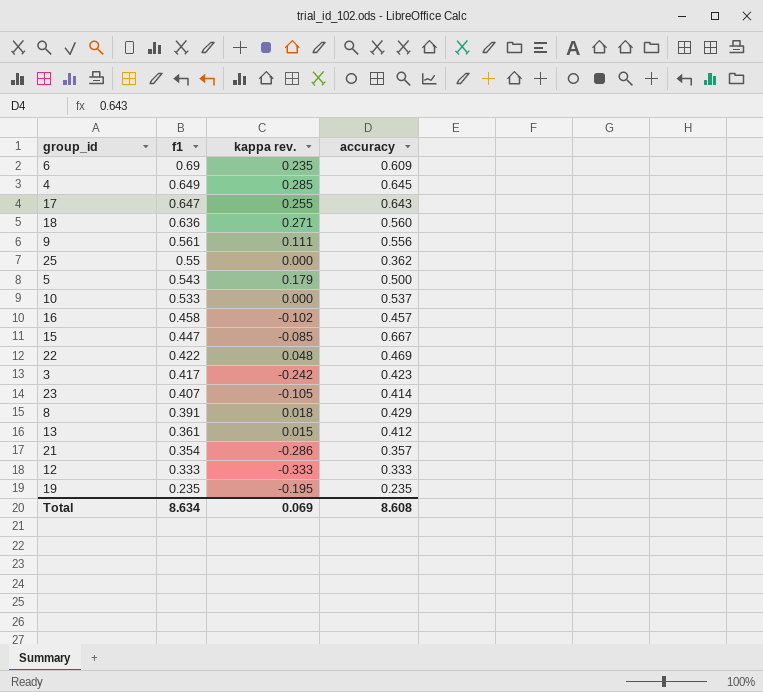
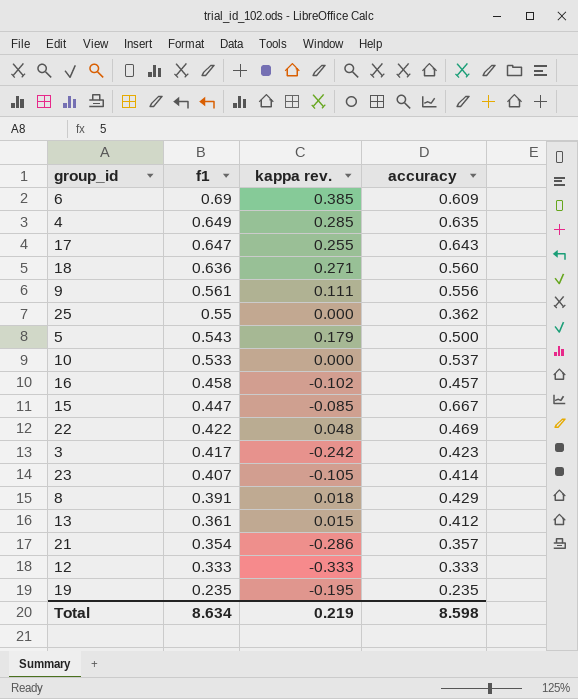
6 | kappa rev.: 0.235 -> 0.385
4 | accuracy: 0.645 -> 0.635
Total | kappa rev.: 0.069 -> 0.219
Total | accuracy: 8.608 -> 8.598

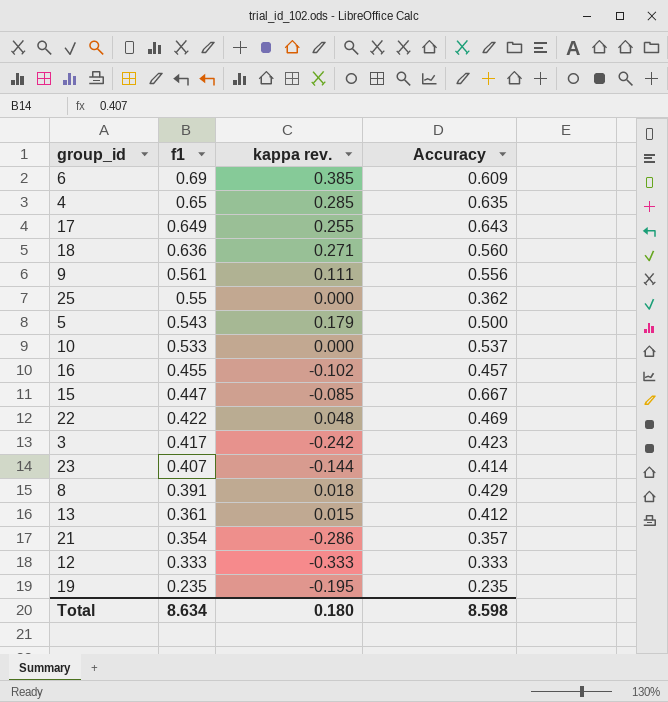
column name: accuracy -> Accuracy
4 | f1: 0.649 -> 0.65
17 | f1: 0.647 -> 0.649
16 | f1: 0.458 -> 0.455
23 | kappa rev.: -0.105 -> -0.144
Total | kappa rev.: 0.219 -> 0.180

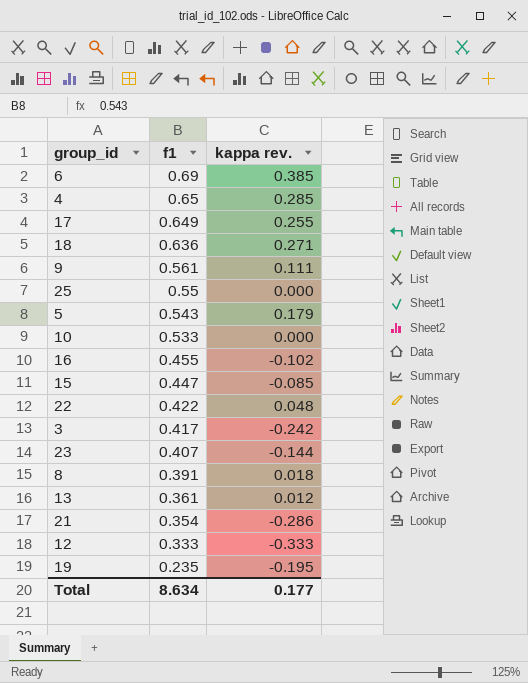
column Accuracy | position: 4 -> none
13 | kappa rev.: 0.015 -> 0.012
Total | kappa rev.: 0.180 -> 0.177

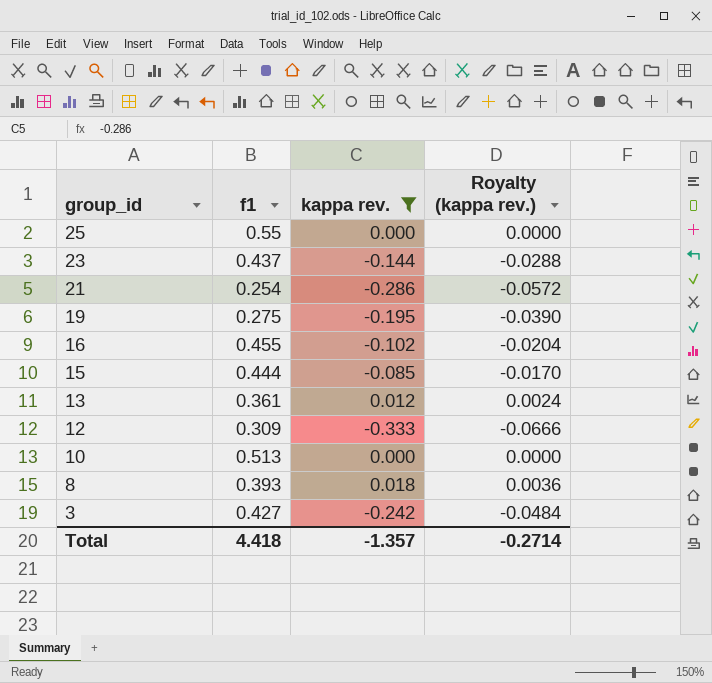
filter: none -> kappa rev. <= 0.018
row order: f1 descending -> group_id descending
column Royalty (kappa rev.) | formula: none -> [kappa rev.] * 0.2
23 | f1: 0.407 -> 0.437
21 | f1: 0.354 -> 0.254
19 | f1: 0.235 -> 0.275
15 | f1: 0.447 -> 0.444
12 | f1: 0.333 -> 0.309
10 | f1: 0.533 -> 0.513
8 | f1: 0.391 -> 0.393
3 | f1: 0.417 -> 0.427
Total | f1: 8.634 -> 4.418
Total | kappa rev.: 0.177 -> -1.357

